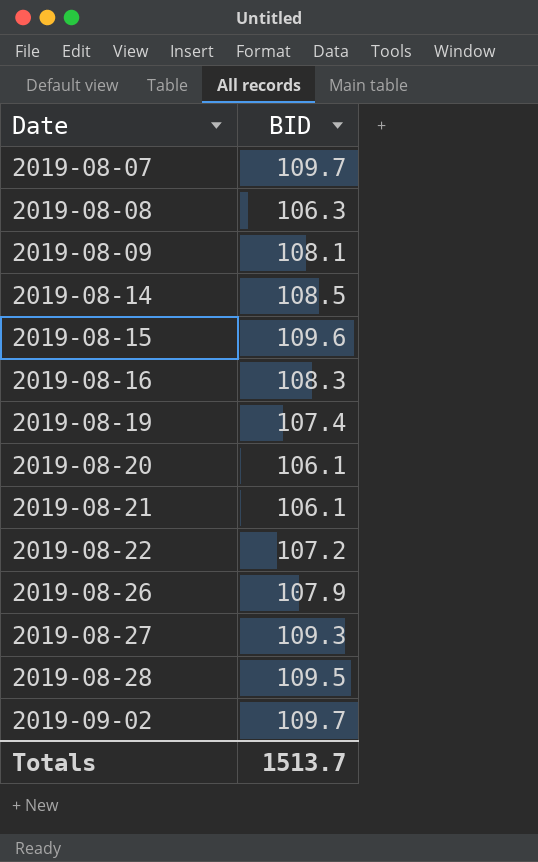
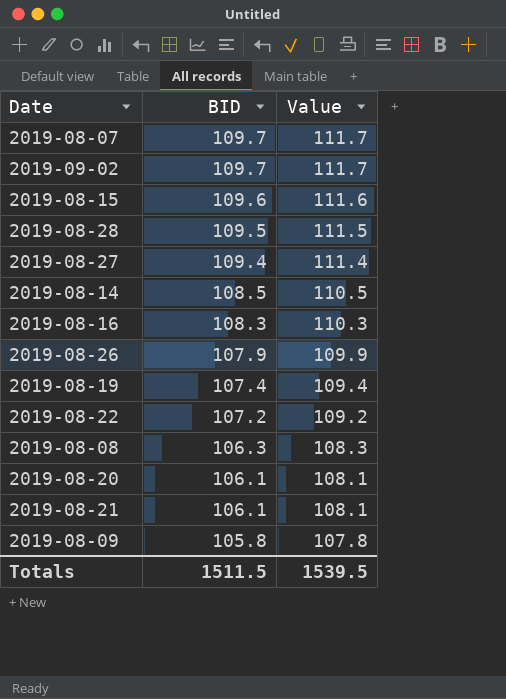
row order: Date ascending -> BID descending
column Value | formula: none -> [BID] + 2
2019-08-27 | BID: 109.3 -> 109.4
2019-08-09 | BID: 108.1 -> 105.8
Totals | BID: 1513.7 -> 1511.5

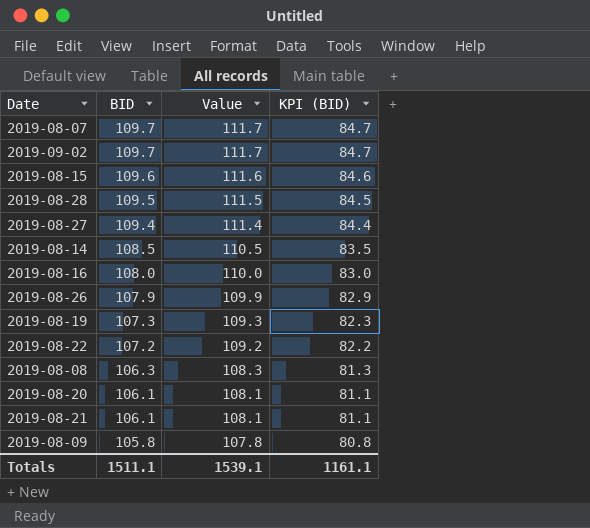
column KPI (BID) | formula: none -> [BID] - 25
2019-08-16 | BID: 108.3 -> 108.0
2019-08-16 | Value: 110.3 -> 110.0
2019-08-19 | BID: 107.4 -> 107.3
2019-08-19 | Value: 109.4 -> 109.3
Totals | BID: 1511.5 -> 1511.1
Totals | Value: 1539.5 -> 1539.1

